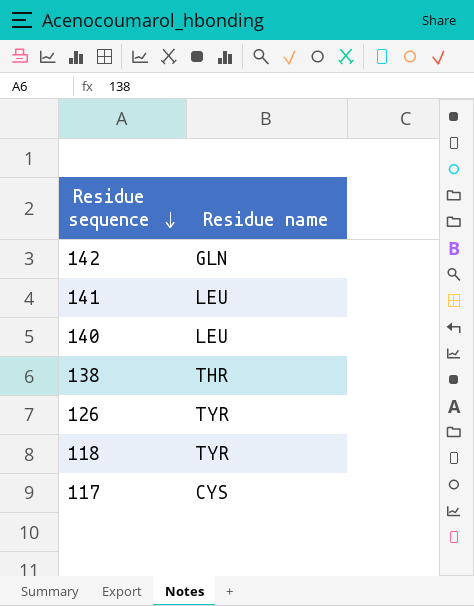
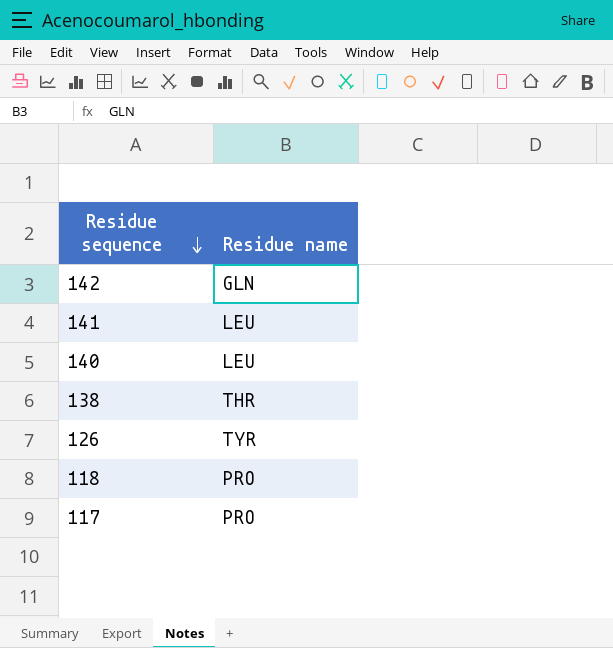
118 | Residue name: TYR -> PRO
117 | Residue name: CYS -> PRO

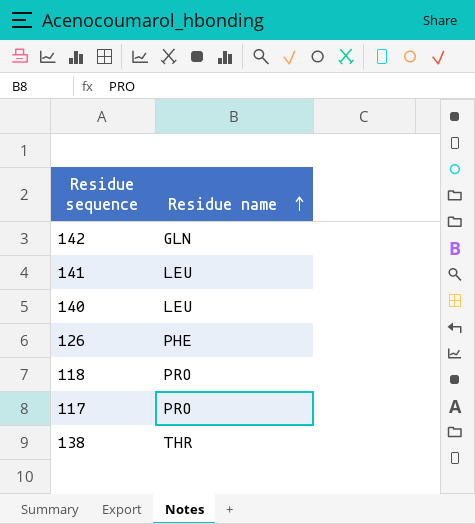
row order: Residue sequence descending -> Residue name ascending
126 | Residue name: TYR -> PHE

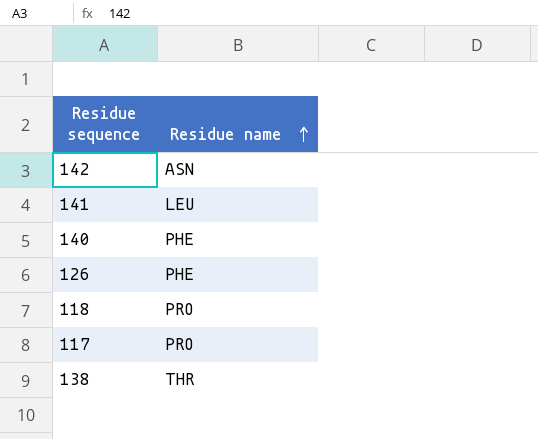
142 | Residue name: GLN -> ASN
140 | Residue name: LEU -> PHE

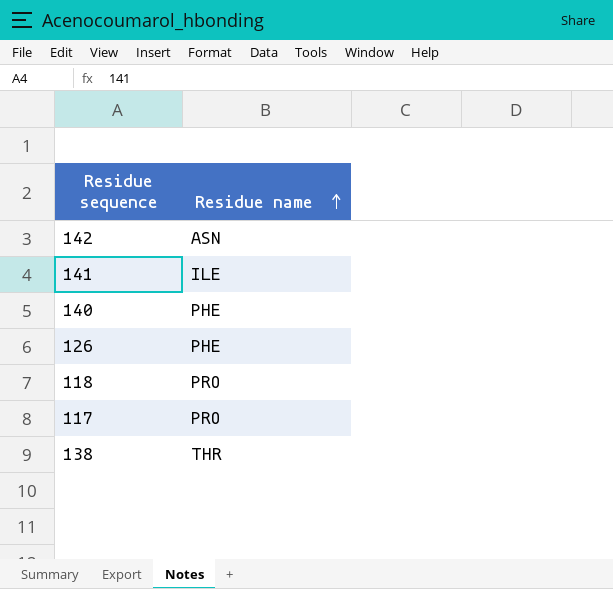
141 | Residue name: LEU -> ILE

